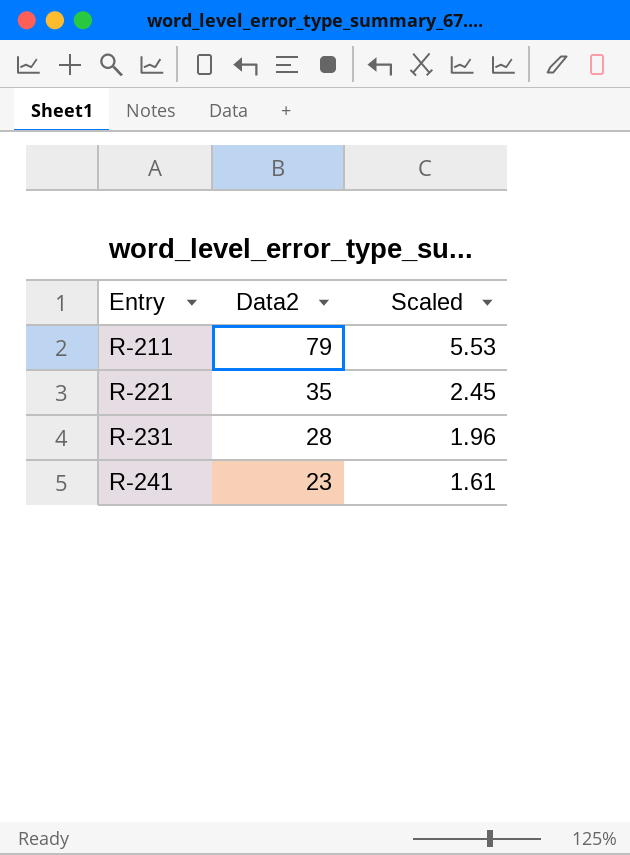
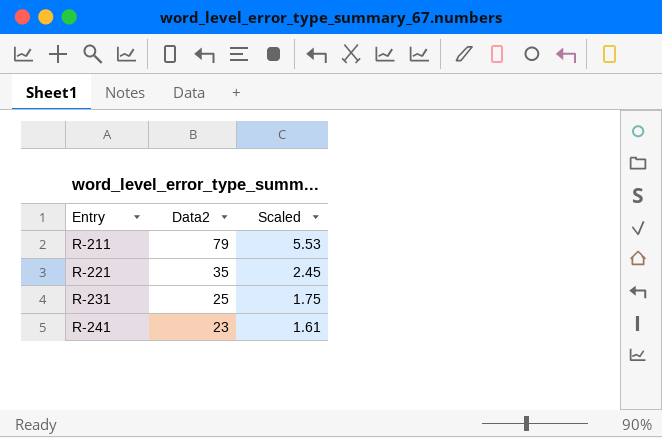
R-231 | Data2: 28 -> 25
R-231 | Scaled: 1.96 -> 1.75

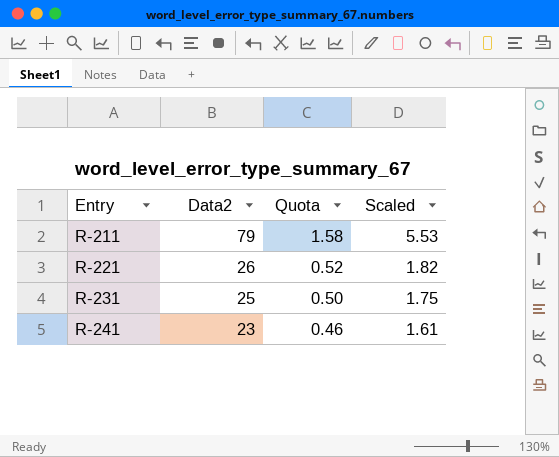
column Quota | formula: none -> [Data2] * 0.02
R-221 | Data2: 35 -> 26
R-221 | Scaled: 2.45 -> 1.82

